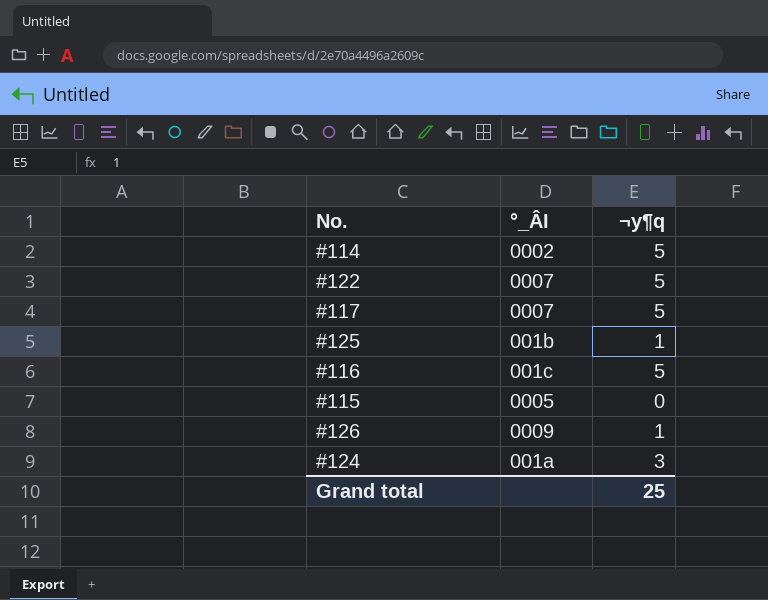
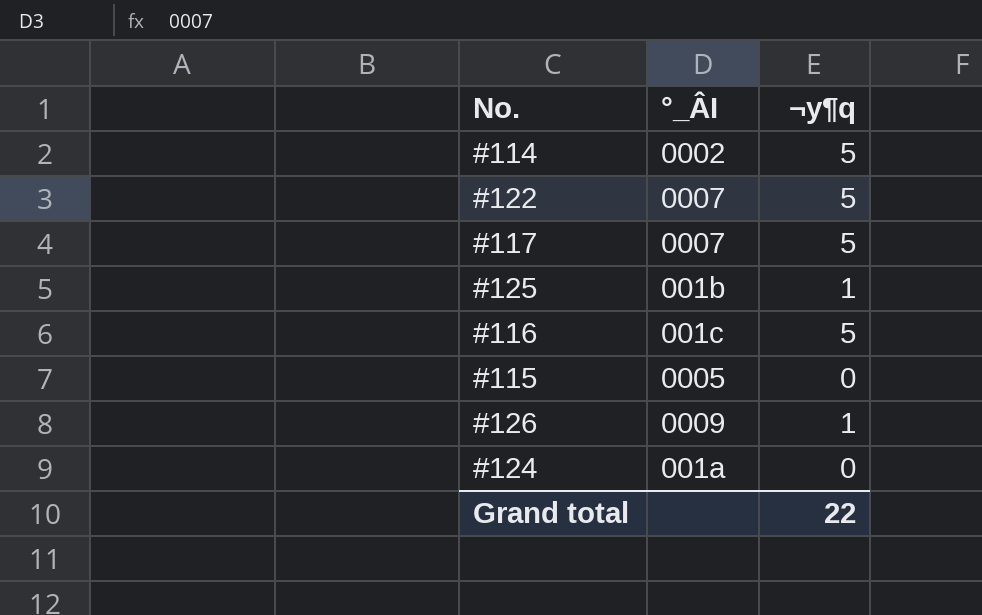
#124 | ¬y¶q: 3 -> 0
Grand total | ¬y¶q: 25 -> 22

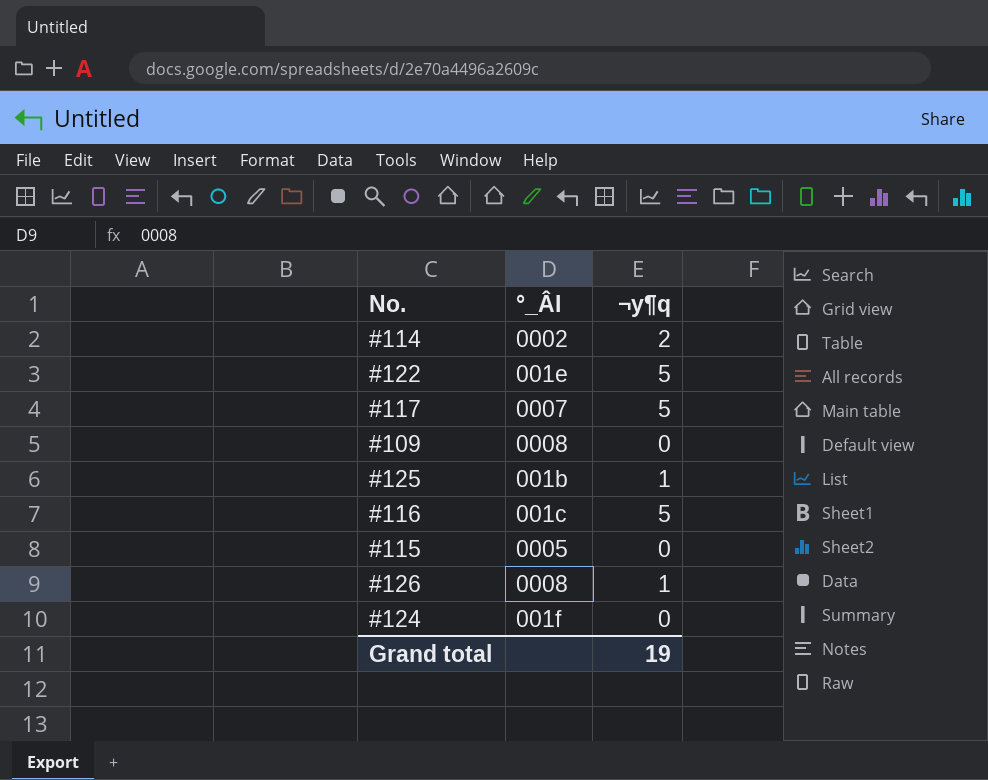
#114 | ¬y¶q: 5 -> 2
#122 | °_ÂI: 0007 -> 001e
row #109: none -> 0008 | 0
#126 | °_ÂI: 0009 -> 0008
#124 | °_ÂI: 001a -> 001f
Grand total | ¬y¶q: 22 -> 19

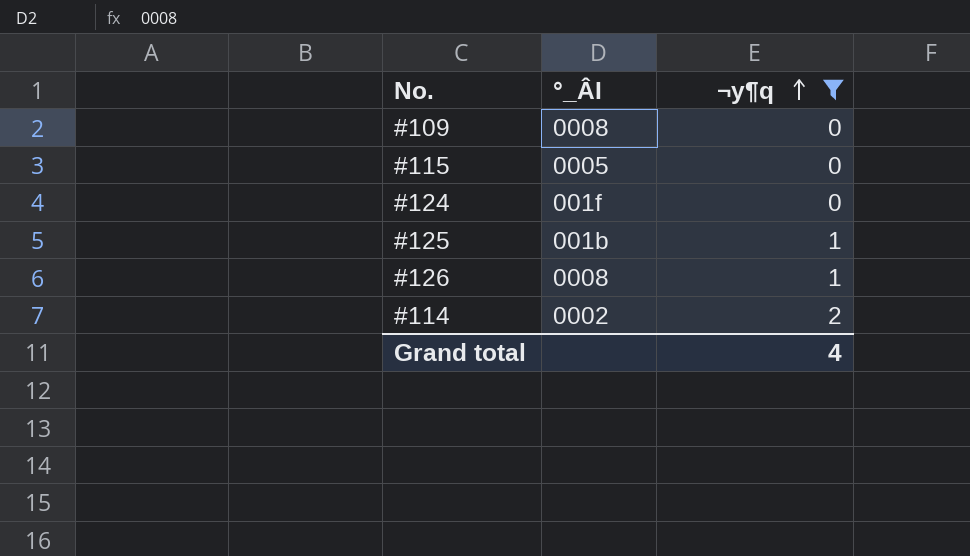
filter: none -> ¬y¶q != 5
row order: none -> ¬y¶q ascending
Grand total | ¬y¶q: 19 -> 4

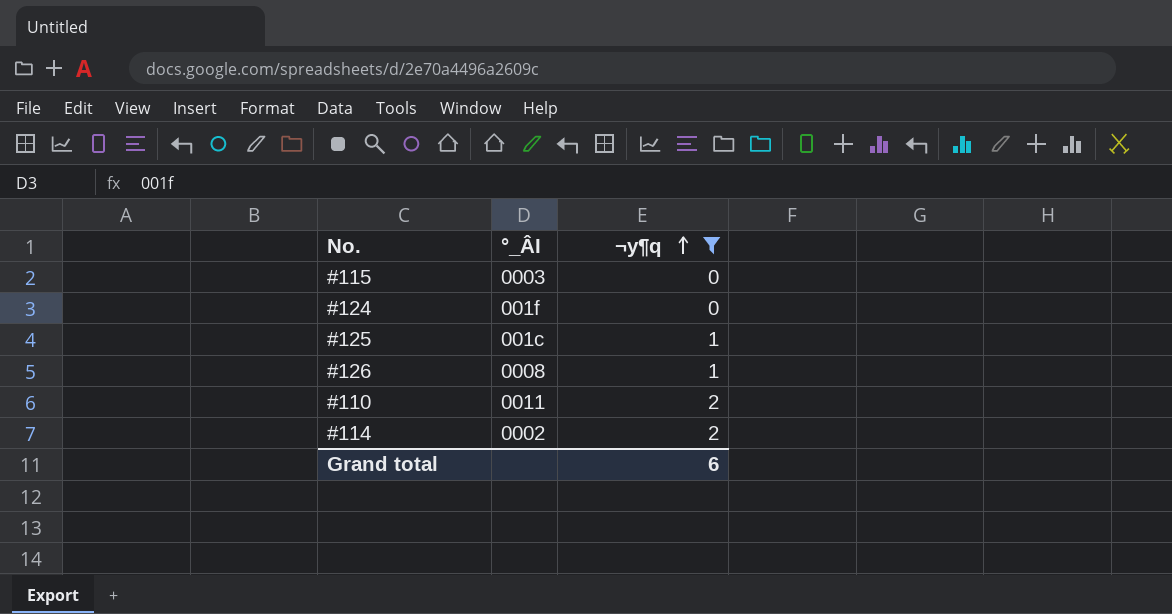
row #109: 0008 | 0 -> none
#115 | °_ÂI: 0005 -> 0003
#125 | °_ÂI: 001b -> 001c
row #110: none -> 0011 | 2
Grand total | ¬y¶q: 4 -> 6

